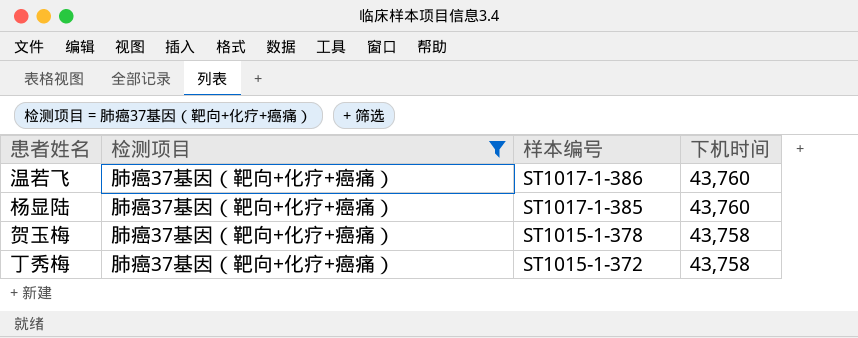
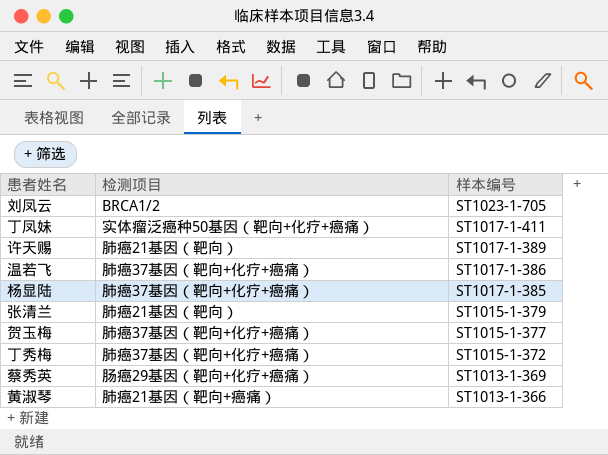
filter: 检测项目 = 肺癌37基因（靶向+化疗+癌痛） -> none
column 下机时间 | position: 4 -> none
贺玉梅 | 样本编号: ST1015-1-378 -> ST1015-1-377

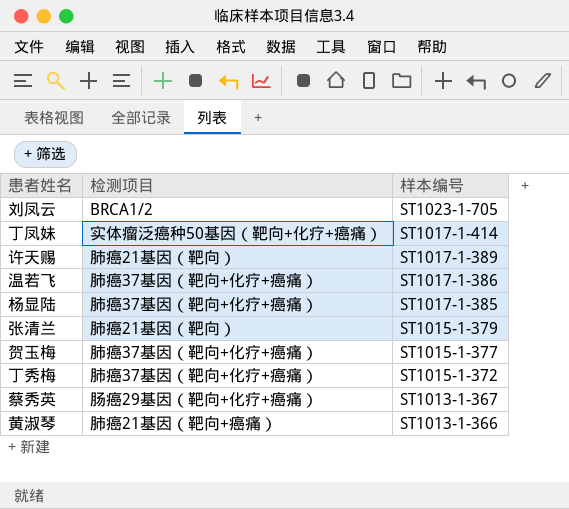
丁凤妹 | 样本编号: ST1017-1-411 -> ST1017-1-414
蔡秀英 | 样本编号: ST1013-1-369 -> ST1013-1-367

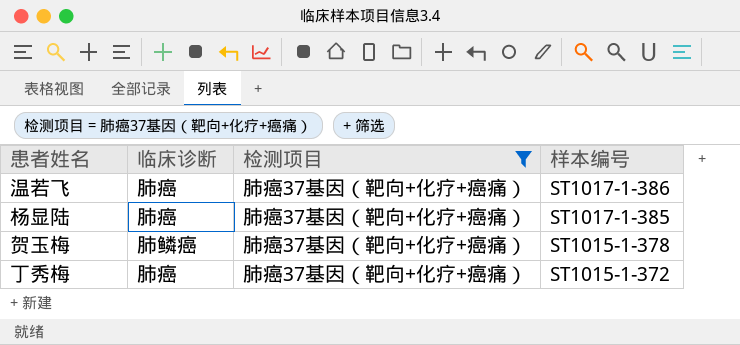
filter: none -> 检测项目 = 肺癌37基因（靶向+化疗+癌痛）
column 临床诊断 | position: none -> 2
贺玉梅 | 样本编号: ST1015-1-377 -> ST1015-1-378

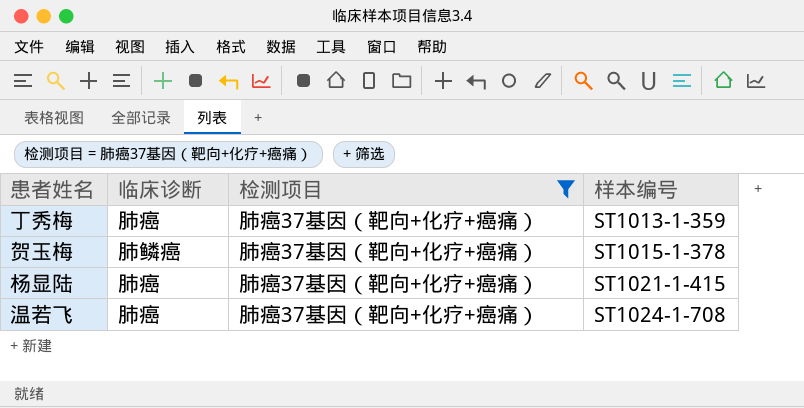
row order: 样本编号 descending -> 样本编号 ascending
丁秀梅 | 样本编号: ST1015-1-372 -> ST1013-1-359
杨显陆 | 样本编号: ST1017-1-385 -> ST1021-1-415
温若飞 | 样本编号: ST1017-1-386 -> ST1024-1-708

